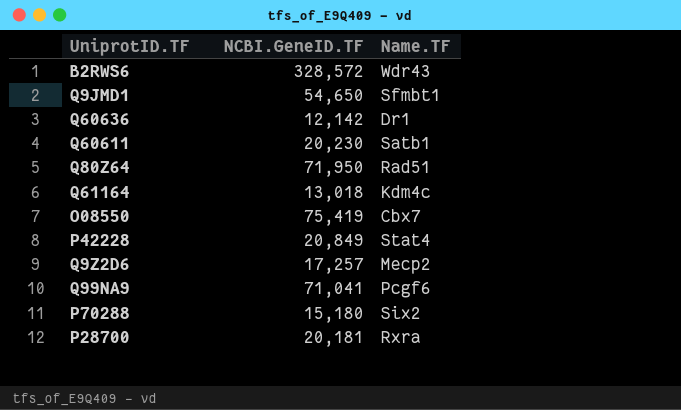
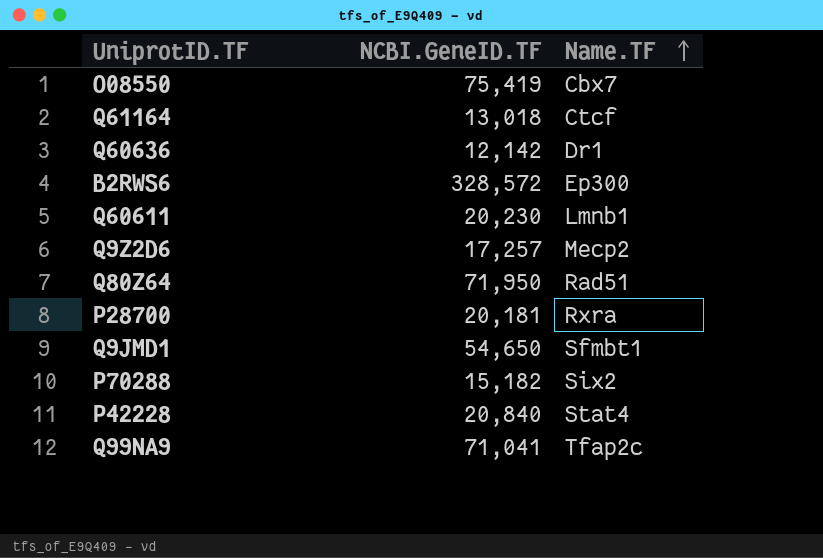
row order: none -> Name.TF ascending
Q61164 | Name.TF: Kdm4c -> Ctcf
B2RWS6 | Name.TF: Wdr43 -> Ep300
Q60611 | Name.TF: Satb1 -> Lmnb1
P70288 | NCBI.GeneID.TF: 15,180 -> 15,182
P42228 | NCBI.GeneID.TF: 20,849 -> 20,840
Q99NA9 | Name.TF: Pcgf6 -> Tfap2c

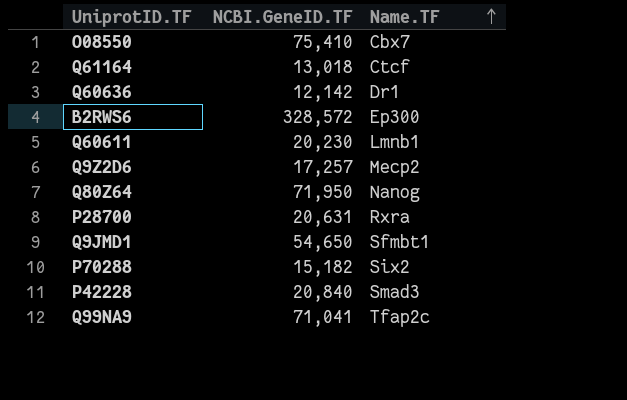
O08550 | NCBI.GeneID.TF: 75,419 -> 75,410
Q80Z64 | Name.TF: Rad51 -> Nanog
P28700 | NCBI.GeneID.TF: 20,181 -> 20,631
P42228 | Name.TF: Stat4 -> Smad3

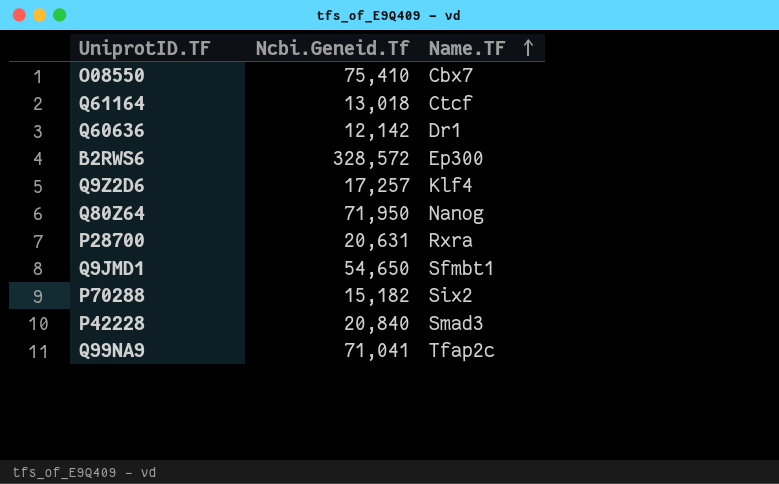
column name: NCBI.GeneID.TF -> Ncbi.Geneid.Tf
row Q60611: 20,230 | Lmnb1 -> none
Q9Z2D6 | Name.TF: Mecp2 -> Klf4

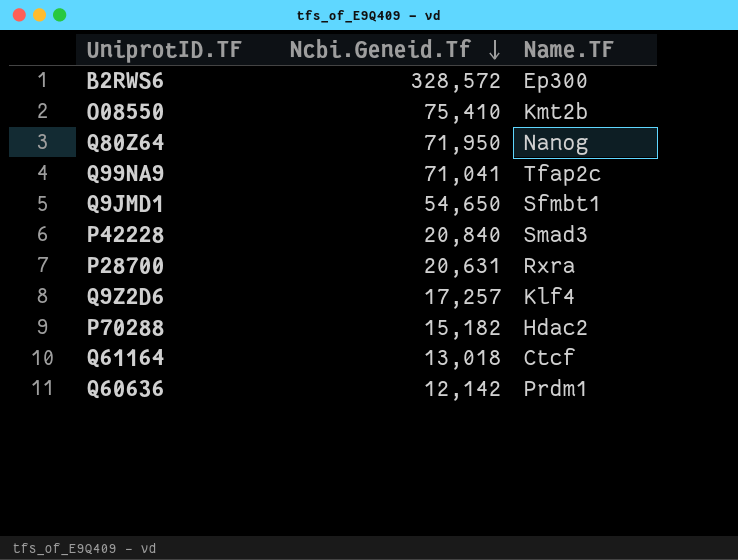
row order: Name.TF ascending -> Ncbi.Geneid.Tf descending
O08550 | Name.TF: Cbx7 -> Kmt2b
P70288 | Name.TF: Six2 -> Hdac2
Q60636 | Name.TF: Dr1 -> Prdm1

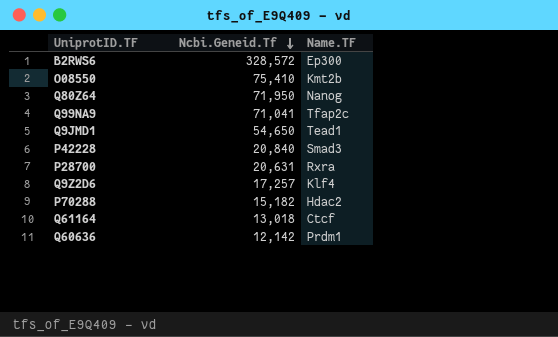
Q9JMD1 | Name.TF: Sfmbt1 -> Tead1

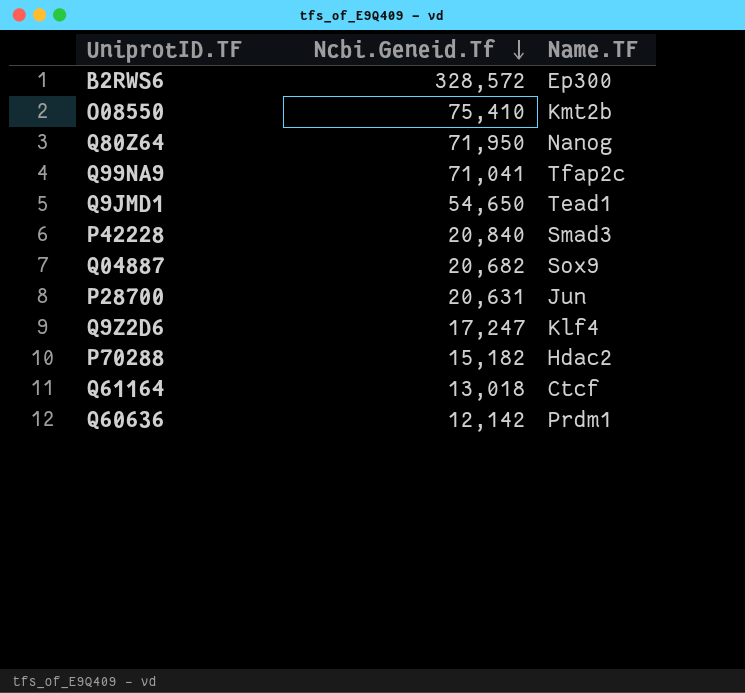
row Q04887: none -> 20,682 | Sox9
P28700 | Name.TF: Rxra -> Jun
Q9Z2D6 | Ncbi.Geneid.Tf: 17,257 -> 17,247

